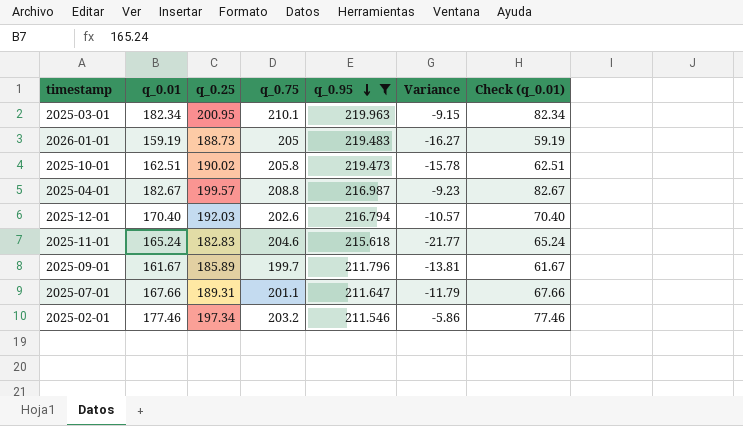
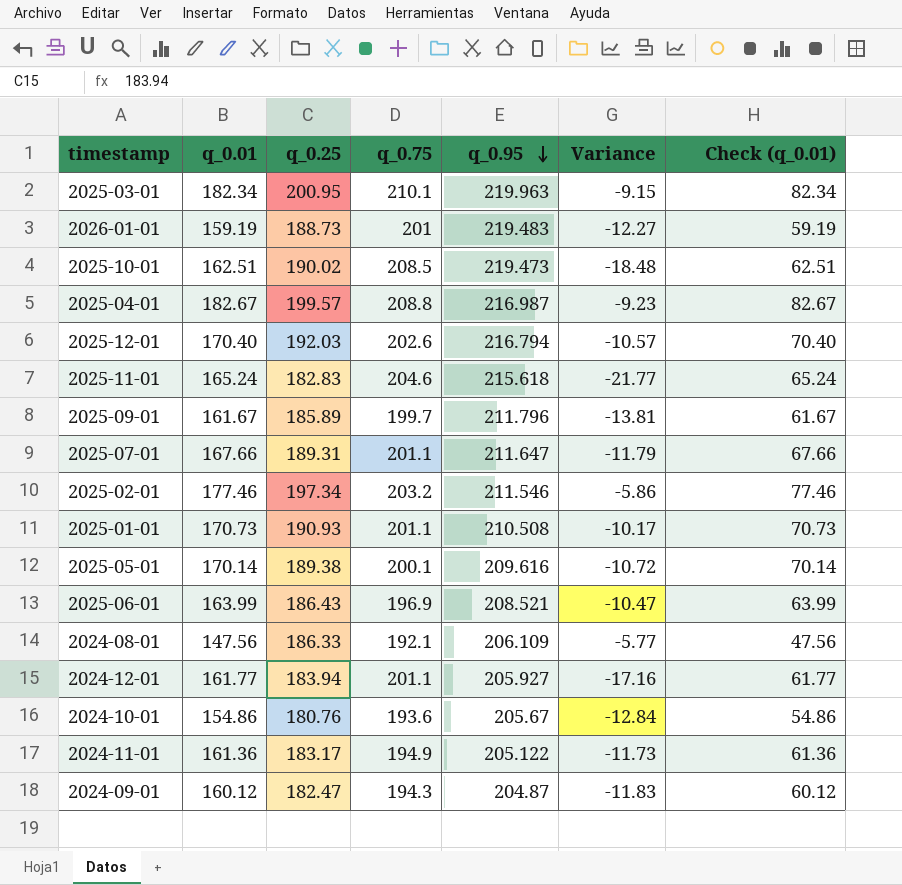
filter: q_0.95 >= 211.546 -> none
2026-01-01 | q_0.75: 205 -> 201
2026-01-01 | Variance: -16.27 -> -12.27
2025-10-01 | q_0.75: 205.8 -> 208.5
2025-10-01 | Variance: -15.78 -> -18.48

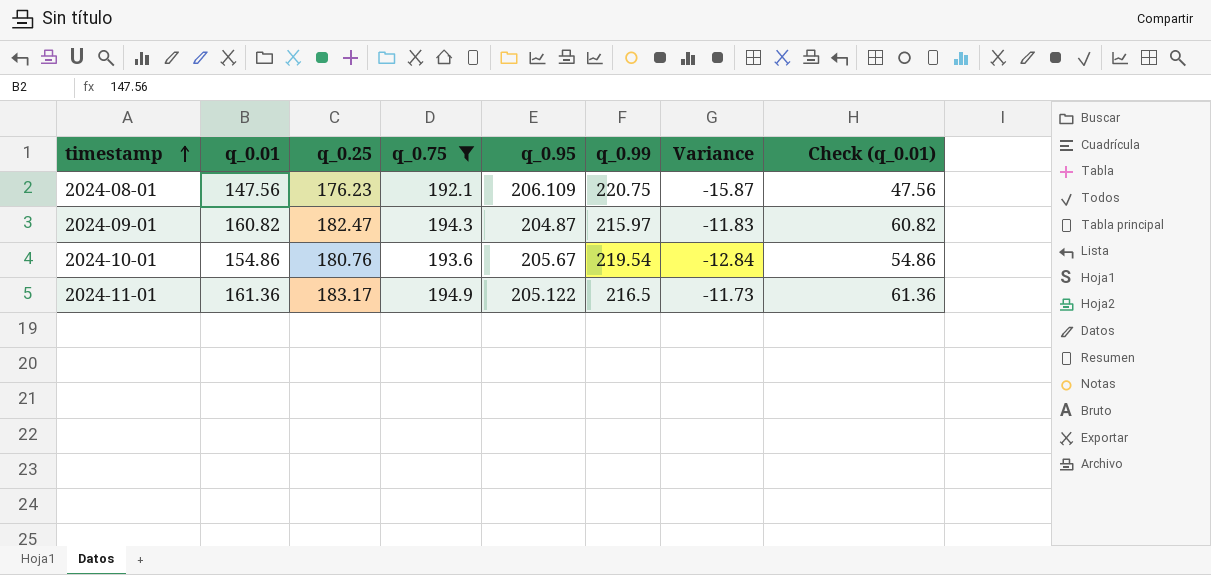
filter: none -> q_0.75 <= 194.9
row order: q_0.95 descending -> timestamp ascending
column q_0.99 | position: none -> 6
2024-08-01 | q_0.25: 186.33 -> 176.23
2024-08-01 | Variance: -5.77 -> -15.87
2024-09-01 | q_0.01: 160.12 -> 160.82
2024-09-01 | Check (q_0.01): 60.12 -> 60.82

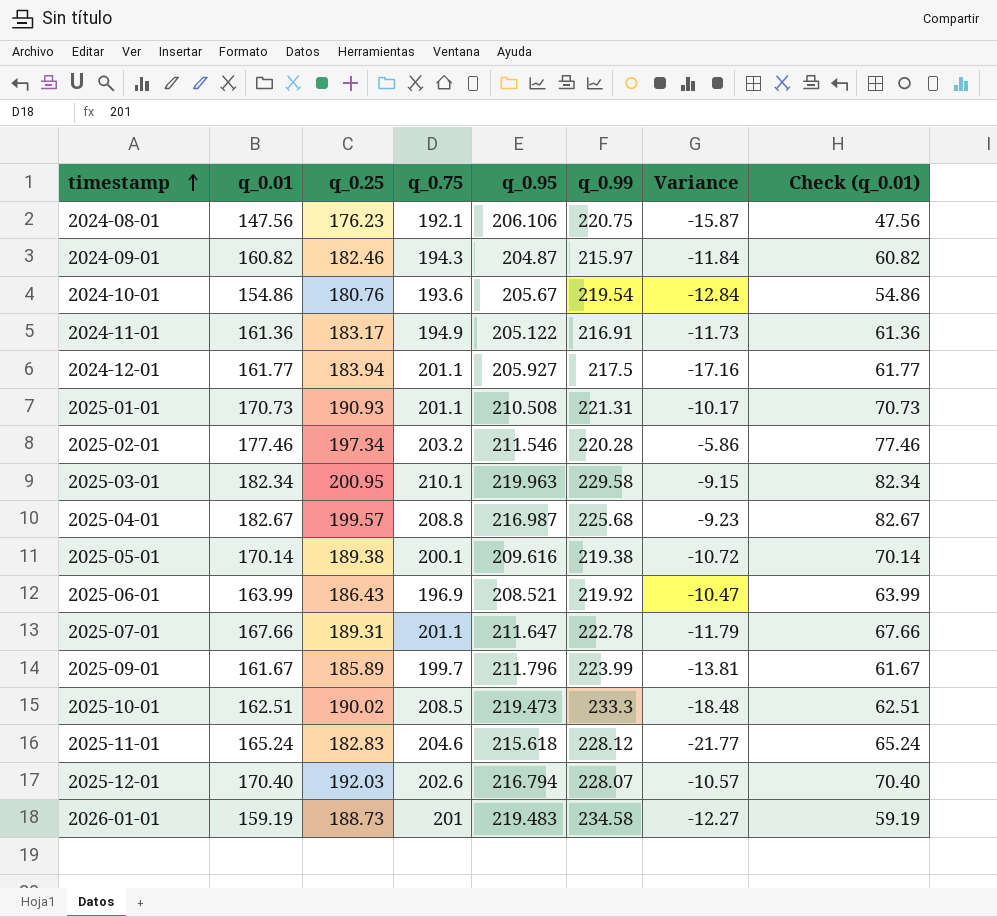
filter: q_0.75 <= 194.9 -> none
2024-08-01 | q_0.95: 206.109 -> 206.106
2024-09-01 | q_0.25: 182.47 -> 182.46
2024-09-01 | Variance: -11.83 -> -11.84
2024-11-01 | q_0.99: 216.5 -> 216.91

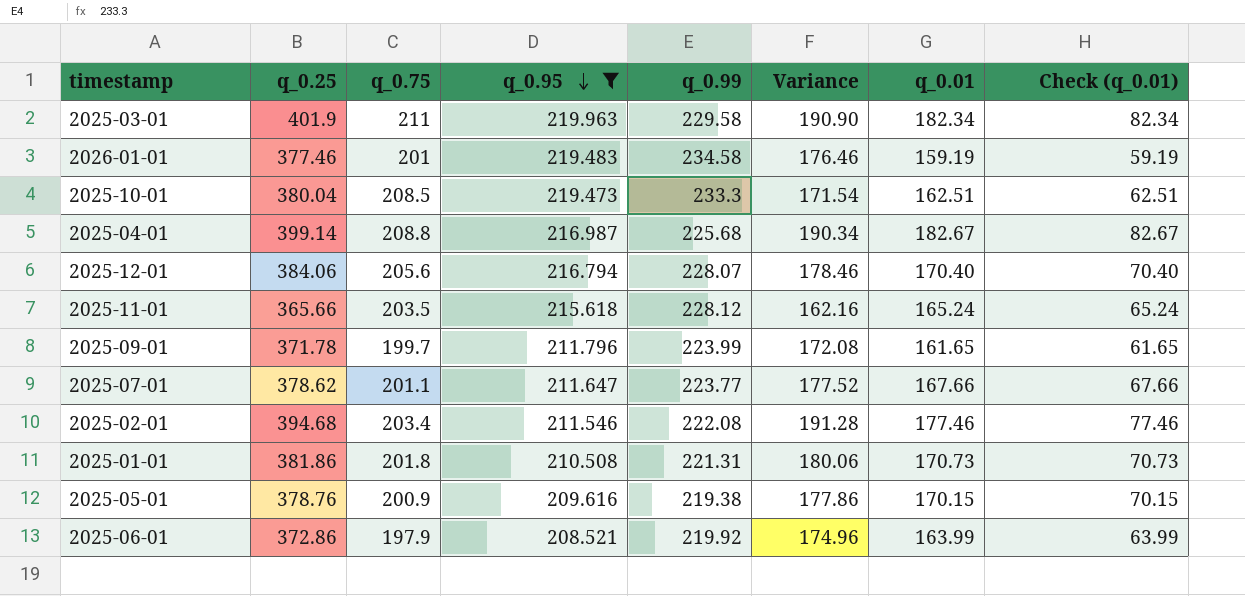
filter: none -> q_0.95 >= 208.521
row order: timestamp ascending -> q_0.95 descending
column q_0.01 | position: 2 -> 7
2025-03-01 | q_0.25: 200.95 -> 401.9
2025-03-01 | q_0.75: 210.1 -> 211
2025-03-01 | Variance: -9.15 -> 190.90
2026-01-01 | q_0.25: 188.73 -> 377.46
2026-01-01 | Variance: -12.27 -> 176.46
2025-10-01 | q_0.25: 190.02 -> 380.04
2025-10-01 | Variance: -18.48 -> 171.54
2025-04-01 | q_0.25: 199.57 -> 399.14
2025-04-01 | Variance: -9.23 -> 190.34
2025-12-01 | q_0.25: 192.03 -> 384.06
2025-12-01 | q_0.75: 202.6 -> 205.6
2025-12-01 | Variance: -10.57 -> 178.46
2025-11-01 | q_0.25: 182.83 -> 365.66
2025-11-01 | q_0.75: 204.6 -> 203.5
2025-11-01 | Variance: -21.77 -> 162.16
2025-09-01 | q_0.25: 185.89 -> 371.78
2025-09-01 | Variance: -13.81 -> 172.08
2025-09-01 | q_0.01: 161.67 -> 161.65
2025-09-01 | Check (q_0.01): 61.67 -> 61.65
2025-07-01 | q_0.25: 189.31 -> 378.62
2025-07-01 | q_0.99: 222.78 -> 223.77
2025-07-01 | Variance: -11.79 -> 177.52
2025-02-01 | q_0.25: 197.34 -> 394.68
2025-02-01 | q_0.75: 203.2 -> 203.4
2025-02-01 | q_0.99: 220.28 -> 222.08
2025-02-01 | Variance: -5.86 -> 191.28
2025-01-01 | q_0.25: 190.93 -> 381.86
2025-01-01 | q_0.75: 201.1 -> 201.8
2025-01-01 | Variance: -10.17 -> 180.06
2025-05-01 | q_0.25: 189.38 -> 378.76
2025-05-01 | q_0.75: 200.1 -> 200.9
2025-05-01 | Variance: -10.72 -> 177.86
2025-05-01 | q_0.01: 170.14 -> 170.15
2025-05-01 | Check (q_0.01): 70.14 -> 70.15
2025-06-01 | q_0.25: 186.43 -> 372.86
2025-06-01 | q_0.75: 196.9 -> 197.9
2025-06-01 | Variance: -10.47 -> 174.96

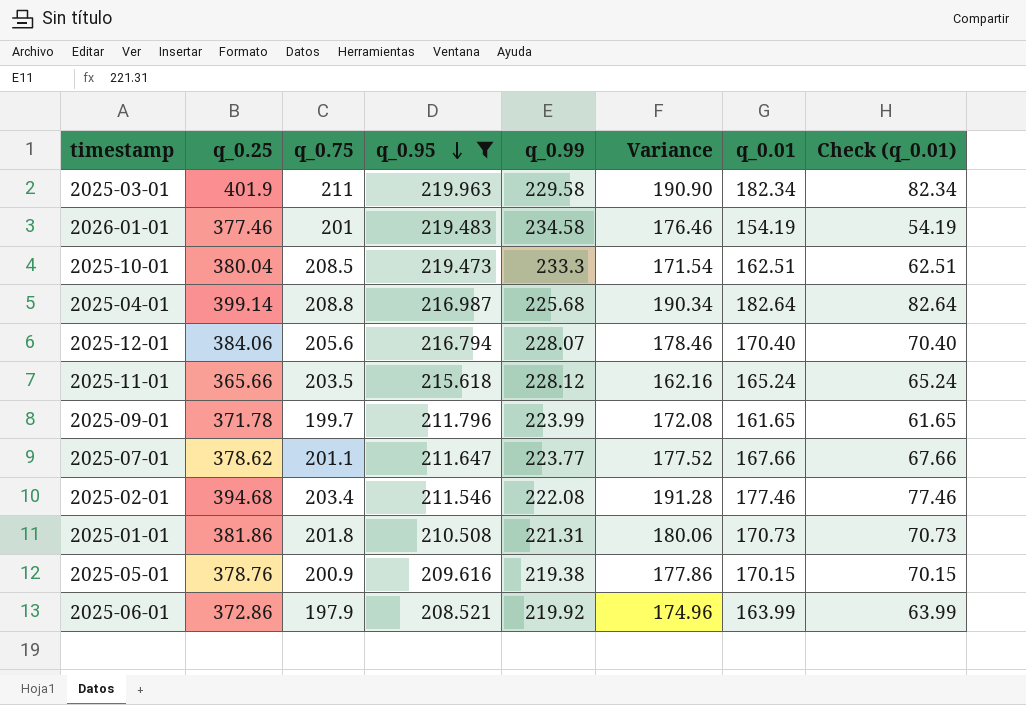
2026-01-01 | q_0.01: 159.19 -> 154.19
2026-01-01 | Check (q_0.01): 59.19 -> 54.19
2025-04-01 | q_0.01: 182.67 -> 182.64
2025-04-01 | Check (q_0.01): 82.67 -> 82.64

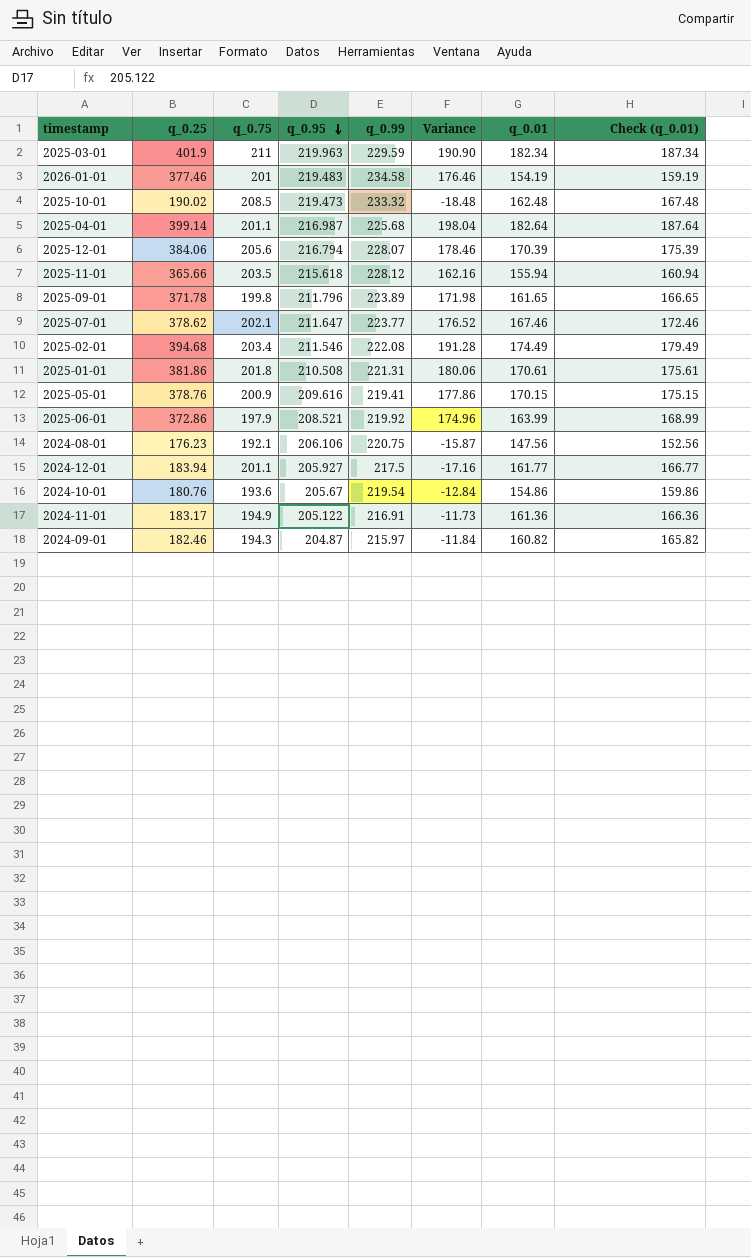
filter: q_0.95 >= 208.521 -> none
column Check (q_0.01) | formula: [q_0.01] - 100 -> [q_0.01] + 5
2025-03-01 | q_0.99: 229.58 -> 229.59
2025-10-01 | q_0.25: 380.04 -> 190.02
2025-10-01 | q_0.99: 233.3 -> 233.32
2025-10-01 | Variance: 171.54 -> -18.48
2025-10-01 | q_0.01: 162.51 -> 162.48
2025-04-01 | q_0.75: 208.8 -> 201.1
2025-04-01 | Variance: 190.34 -> 198.04
2025-12-01 | q_0.01: 170.40 -> 170.39
2025-11-01 | q_0.01: 165.24 -> 155.94
2025-09-01 | q_0.75: 199.7 -> 199.8
2025-09-01 | q_0.99: 223.99 -> 223.89
2025-09-01 | Variance: 172.08 -> 171.98
2025-07-01 | q_0.75: 201.1 -> 202.1
2025-07-01 | Variance: 177.52 -> 176.52
2025-07-01 | q_0.01: 167.66 -> 167.46
2025-02-01 | q_0.01: 177.46 -> 174.49
2025-01-01 | q_0.01: 170.73 -> 170.61
2025-05-01 | q_0.99: 219.38 -> 219.41

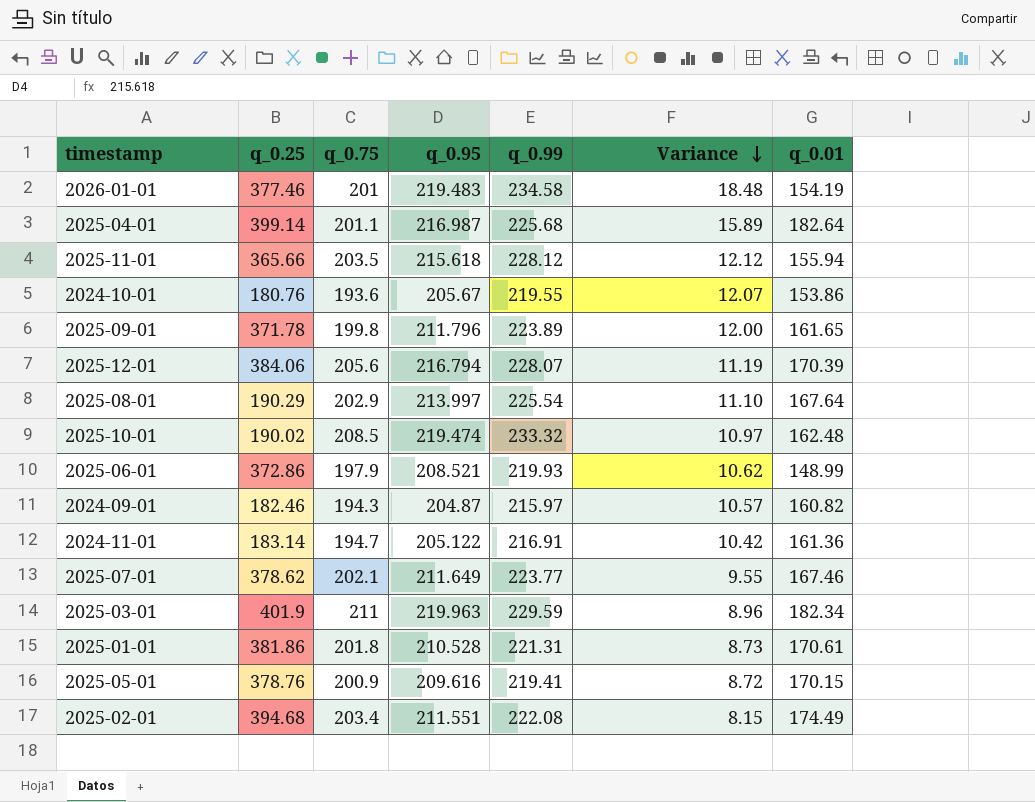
row order: q_0.95 descending -> Variance descending
column Check (q_0.01) | formula: [q_0.01] + 5 -> none
column Variance | formula: [q_0.25] - [q_0.75] -> [q_0.95] - [q_0.75]
row 2024-08-01: 176.23 | 192.1 | 206.106 | 220.75 | -15.87 | 147.56 | 152.56 -> none
row 2024-12-01: 183.94 | 201.1 | 205.927 | 217.5 | -17.16 | 161.77 | 166.77 -> none
2024-10-01 | q_0.99: 219.54 -> 219.55
2024-10-01 | q_0.01: 154.86 -> 153.86
row 2025-08-01: none -> 190.29 | 202.9 | 213.997 | 225.54 | 11.10 | 167.64
2025-10-01 | q_0.95: 219.473 -> 219.474
2025-06-01 | q_0.99: 219.92 -> 219.93
2025-06-01 | q_0.01: 163.99 -> 148.99
2024-11-01 | q_0.25: 183.17 -> 183.14
2024-11-01 | q_0.75: 194.9 -> 194.7
2025-07-01 | q_0.95: 211.647 -> 211.649
2025-01-01 | q_0.95: 210.508 -> 210.528
2025-02-01 | q_0.95: 211.546 -> 211.551

